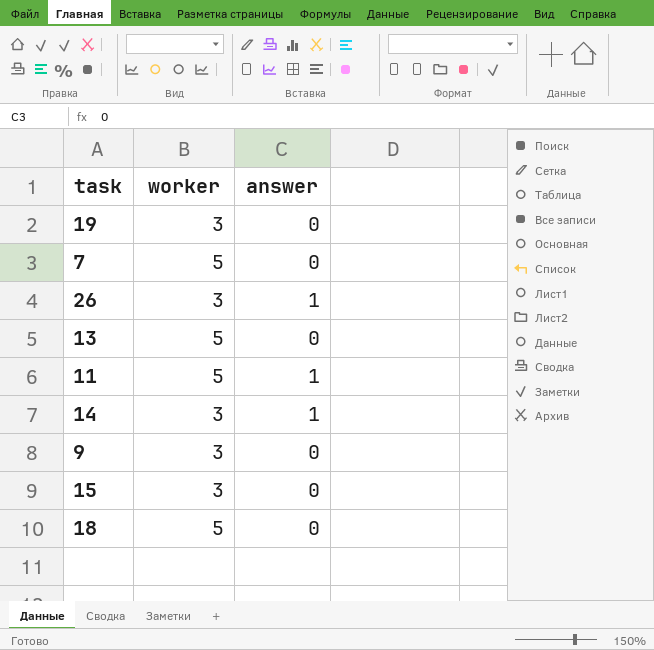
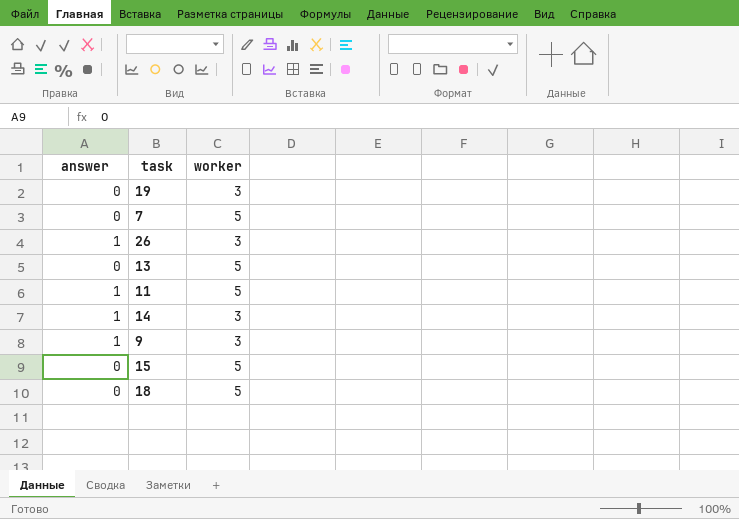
column answer | position: 3 -> 1
9 | answer: 0 -> 1
15 | worker: 3 -> 5

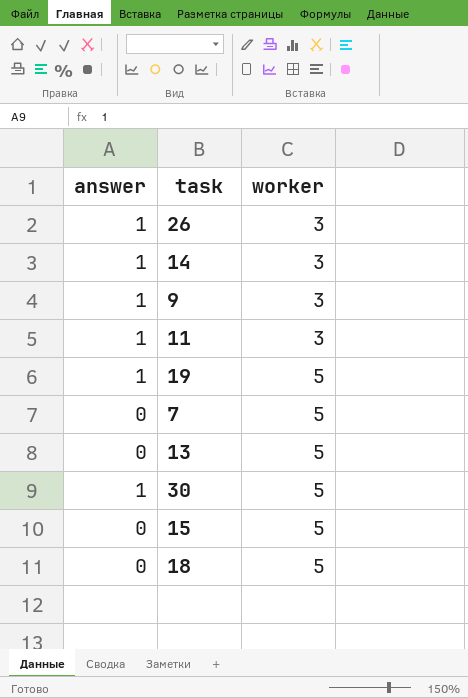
row order: none -> worker ascending
11 | worker: 5 -> 3
19 | answer: 0 -> 1
19 | worker: 3 -> 5
row 30: none -> 1 | 5

